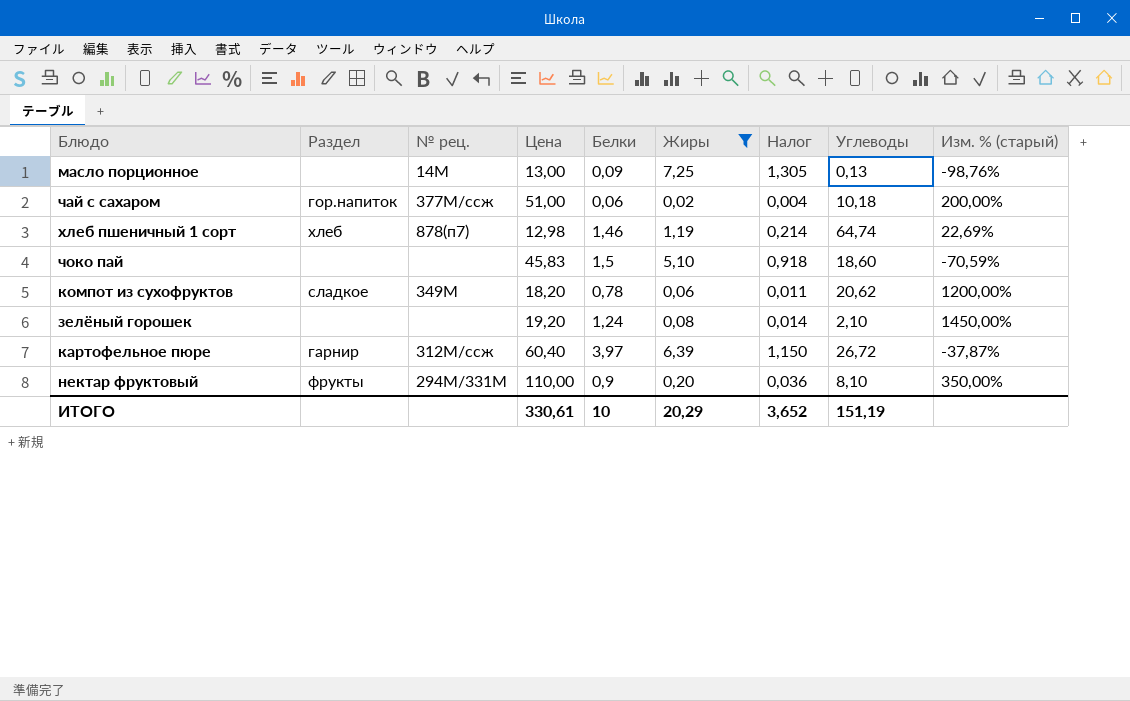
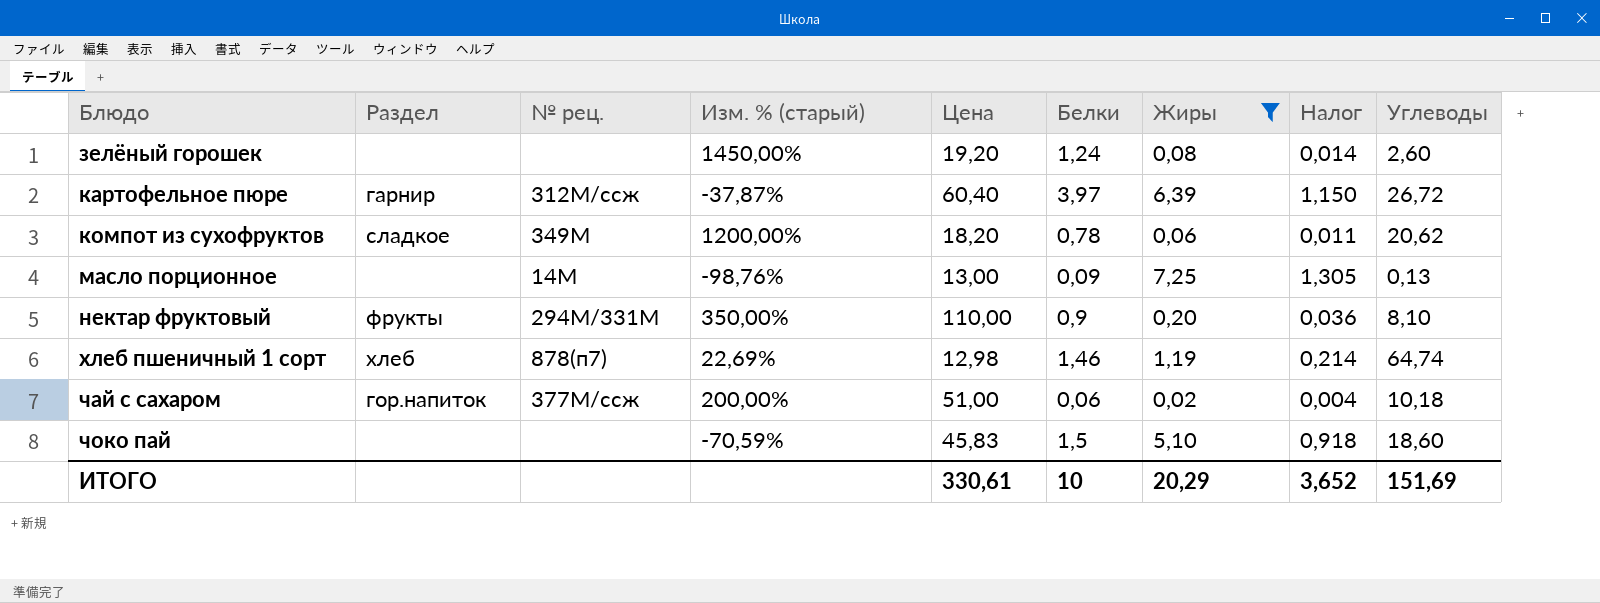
row order: none -> Блюдо ascending
column Изм. % (старый) | position: 9 -> 4
зелёный горошек | Углеводы: 2,10 -> 2,60
ИТОГО | Углеводы: 151,19 -> 151,69

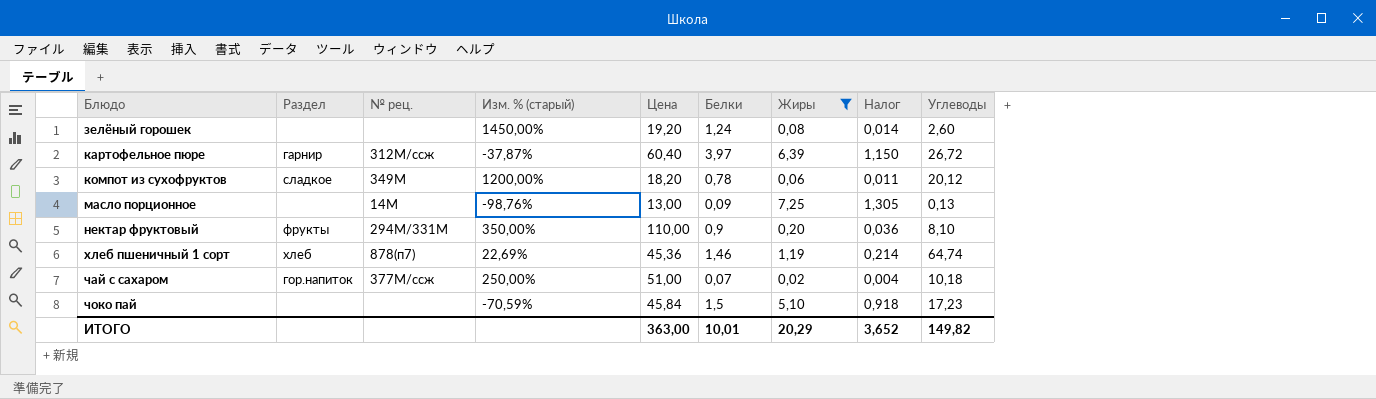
компот из сухофруктов | Углеводы: 20,62 -> 20,12
хлеб пшеничный 1 сорт | Цена: 12,98 -> 45,36
чай с сахаром | Изм. % (старый): 200,00% -> 250,00%
чай с сахаром | Белки: 0,06 -> 0,07
чоко пай | Цена: 45,83 -> 45,84
чоко пай | Углеводы: 18,60 -> 17,23
ИТОГО | Цена: 330,61 -> 363,00
ИТОГО | Белки: 10 -> 10,01
ИТОГО | Углеводы: 151,69 -> 149,82

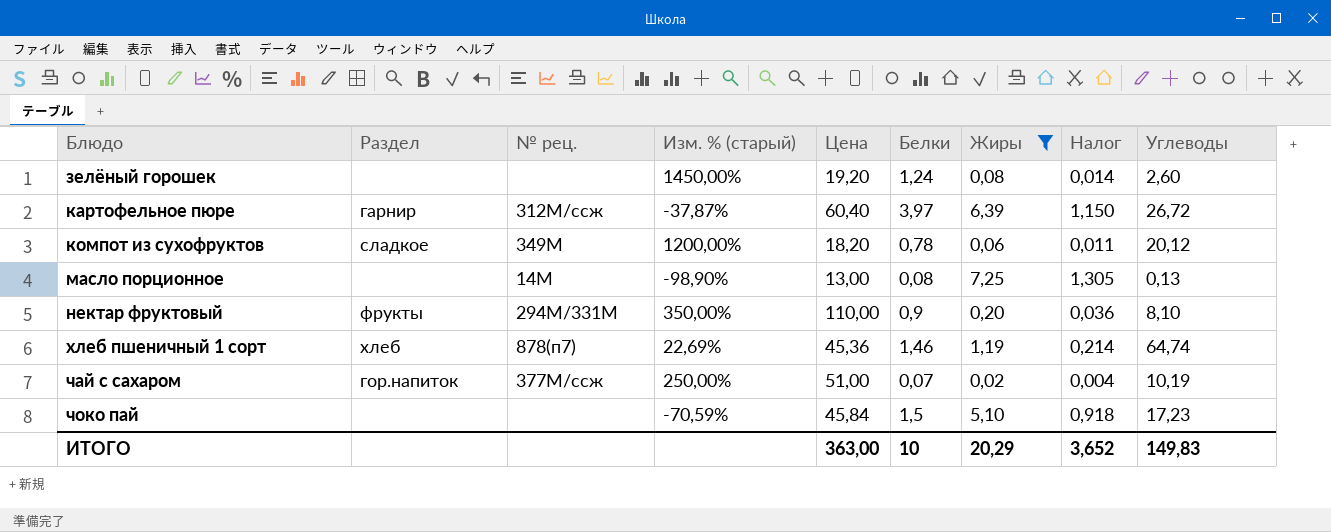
масло порционное | Изм. % (старый): -98,76% -> -98,90%
масло порционное | Белки: 0,09 -> 0,08
чай с сахаром | Углеводы: 10,18 -> 10,19
ИТОГО | Белки: 10,01 -> 10
ИТОГО | Углеводы: 149,82 -> 149,83

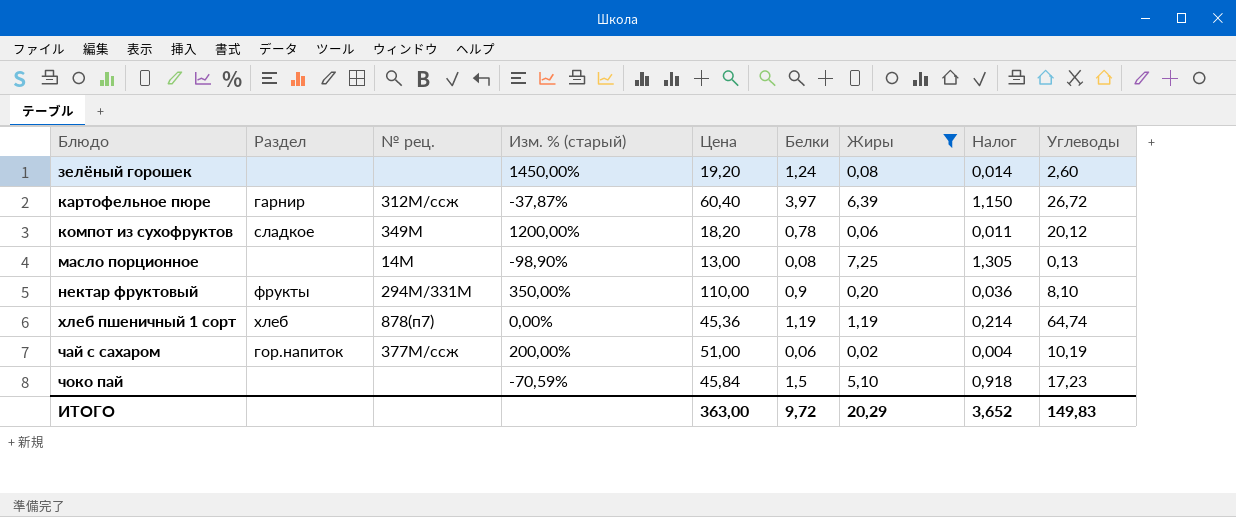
хлеб пшеничный 1 сорт | Изм. % (старый): 22,69% -> 0,00%
хлеб пшеничный 1 сорт | Белки: 1,46 -> 1,19
чай с сахаром | Изм. % (старый): 250,00% -> 200,00%
чай с сахаром | Белки: 0,07 -> 0,06
ИТОГО | Белки: 10 -> 9,72

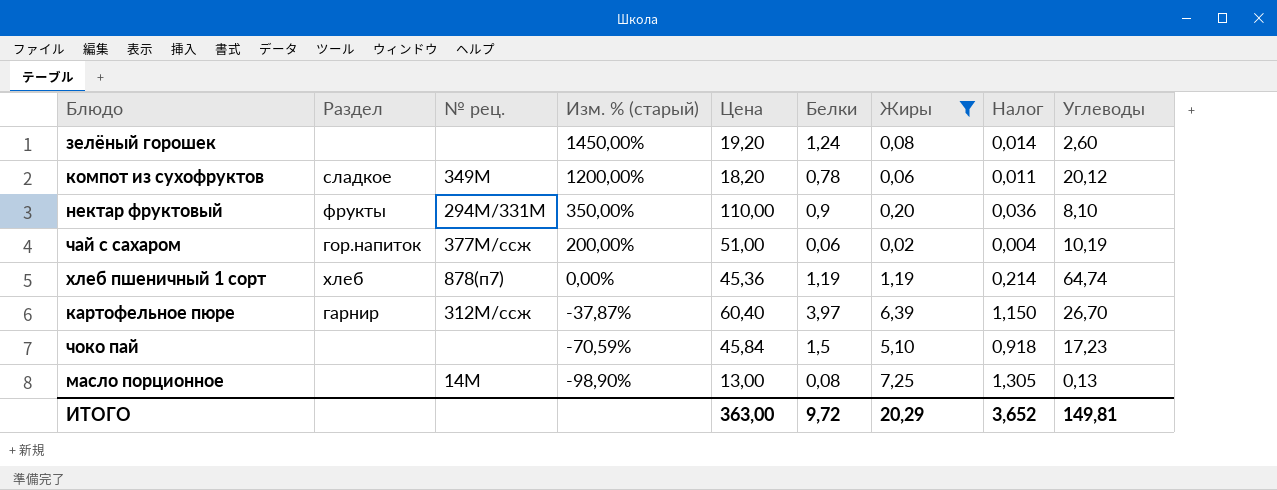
row order: Блюдо ascending -> Изм. % (старый) descending
картофельное пюре | Углеводы: 26,72 -> 26,70
ИТОГО | Углеводы: 149,83 -> 149,81

